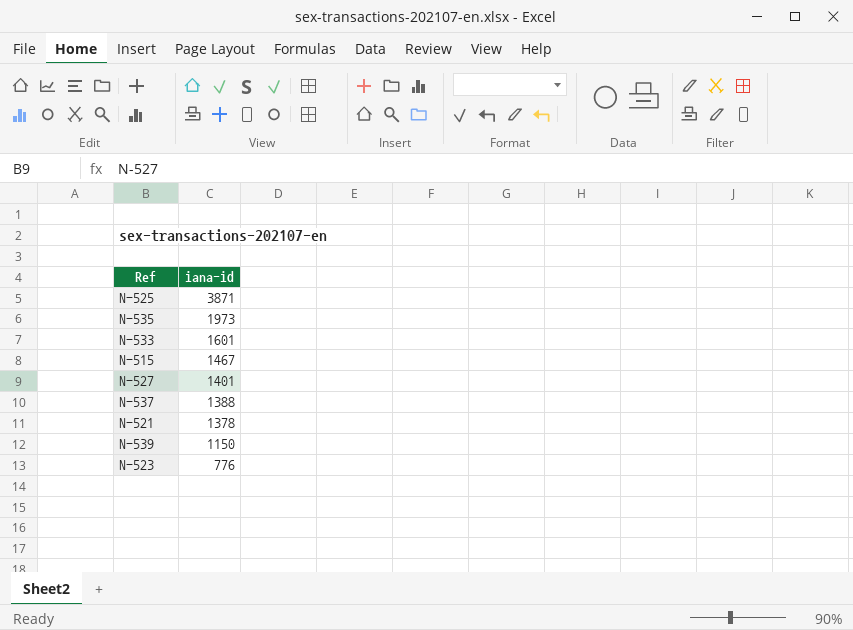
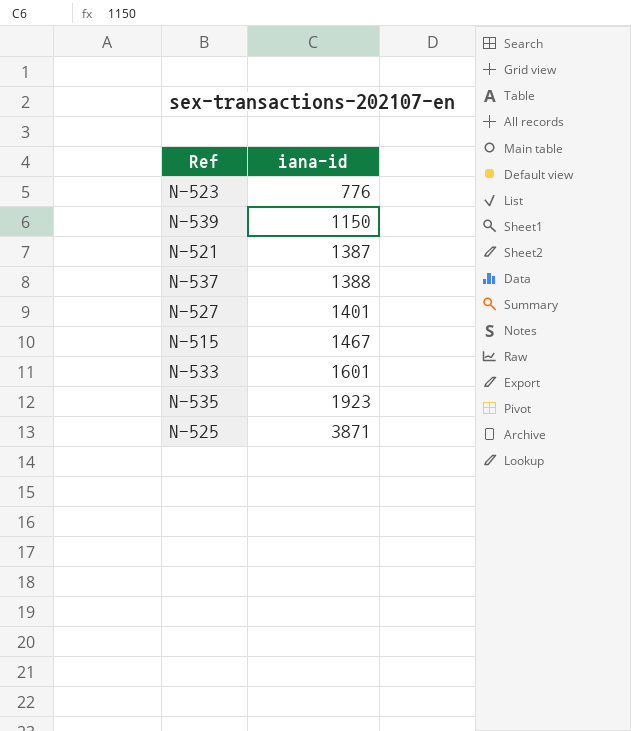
row order: iana-id descending -> iana-id ascending
N-521 | iana-id: 1378 -> 1387
N-535 | iana-id: 1973 -> 1923

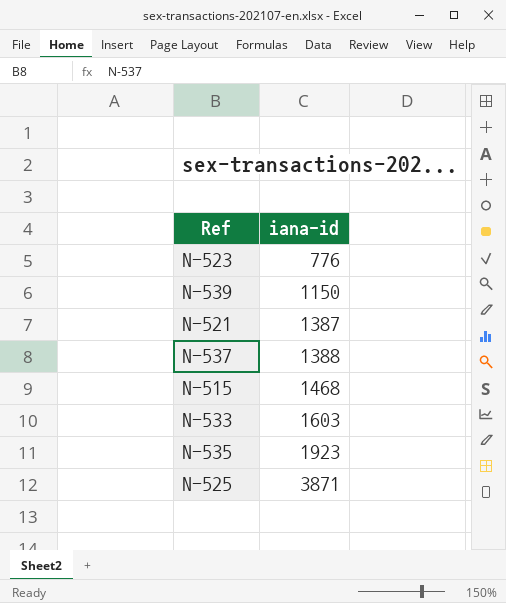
row N-527: 1401 -> none
N-515 | iana-id: 1467 -> 1468
N-533 | iana-id: 1601 -> 1603

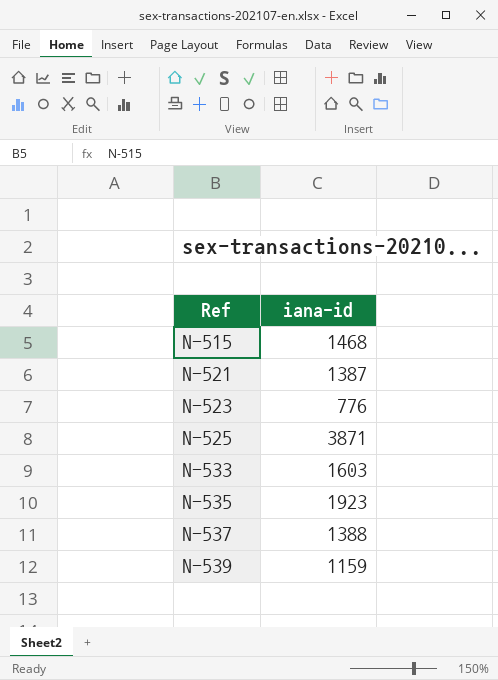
row order: iana-id ascending -> Ref ascending
N-539 | iana-id: 1150 -> 1159

